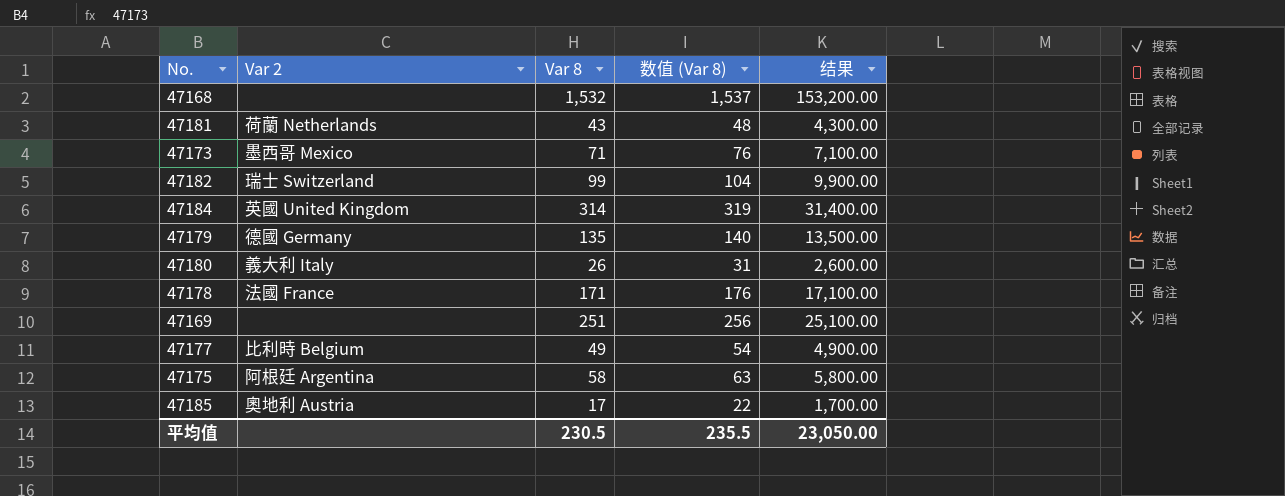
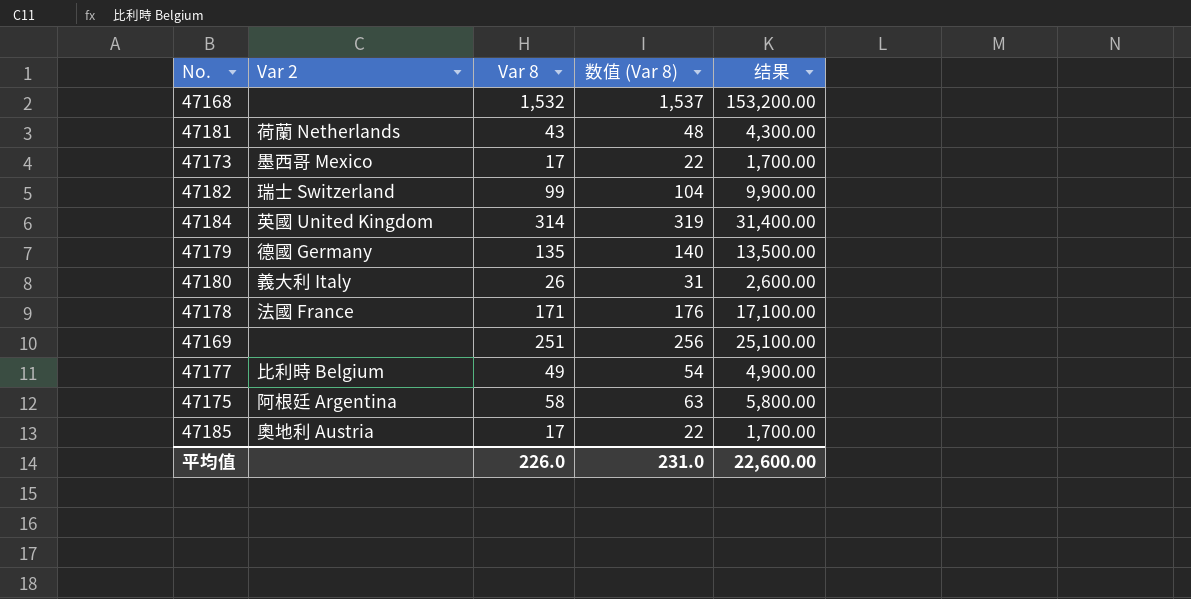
47173 | Var 8: 71 -> 17
47173 | 数值 (Var 8): 76 -> 22
47173 | 结果: 7,100.00 -> 1,700.00
平均值 | Var 8: 230.5 -> 226.0
平均值 | 数值 (Var 8): 235.5 -> 231.0
平均值 | 结果: 23,050.00 -> 22,600.00

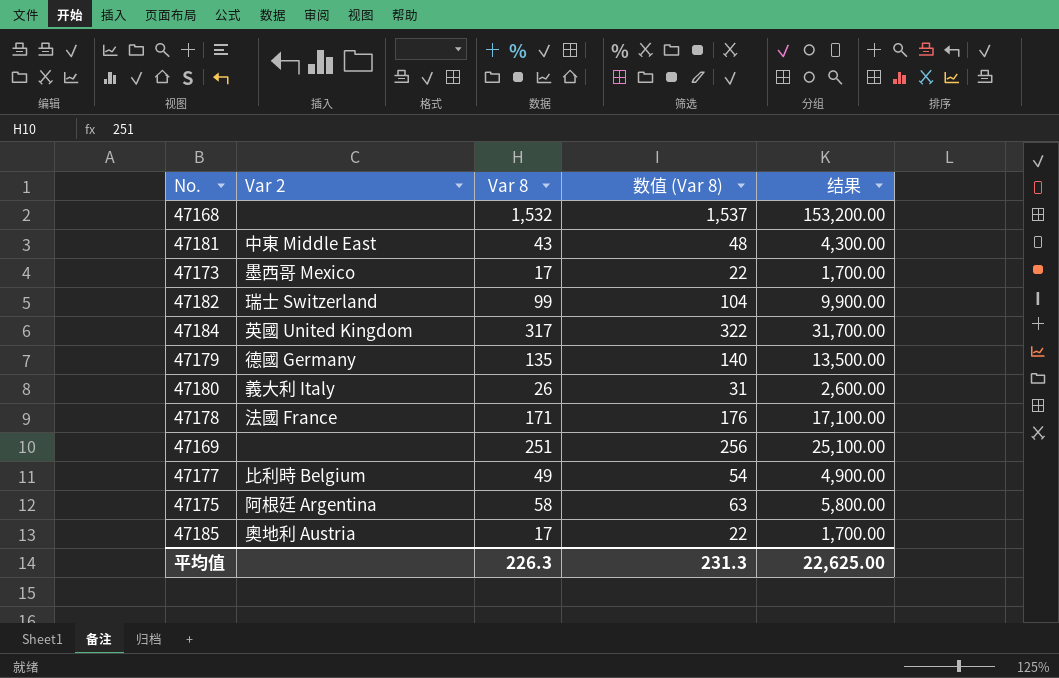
47181 | Var 2: 荷蘭 Netherlands -> 中東 Middle East
47184 | Var 8: 314 -> 317
47184 | 数值 (Var 8): 319 -> 322
47184 | 结果: 31,400.00 -> 31,700.00
平均值 | Var 8: 226.0 -> 226.3
平均值 | 数值 (Var 8): 231.0 -> 231.3
平均值 | 结果: 22,600.00 -> 22,625.00

